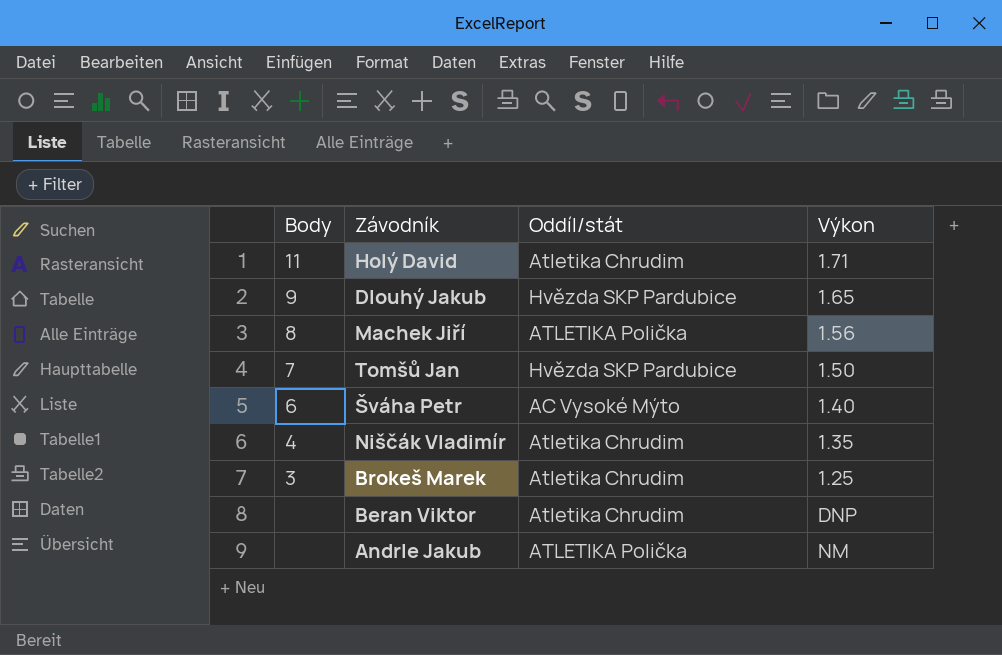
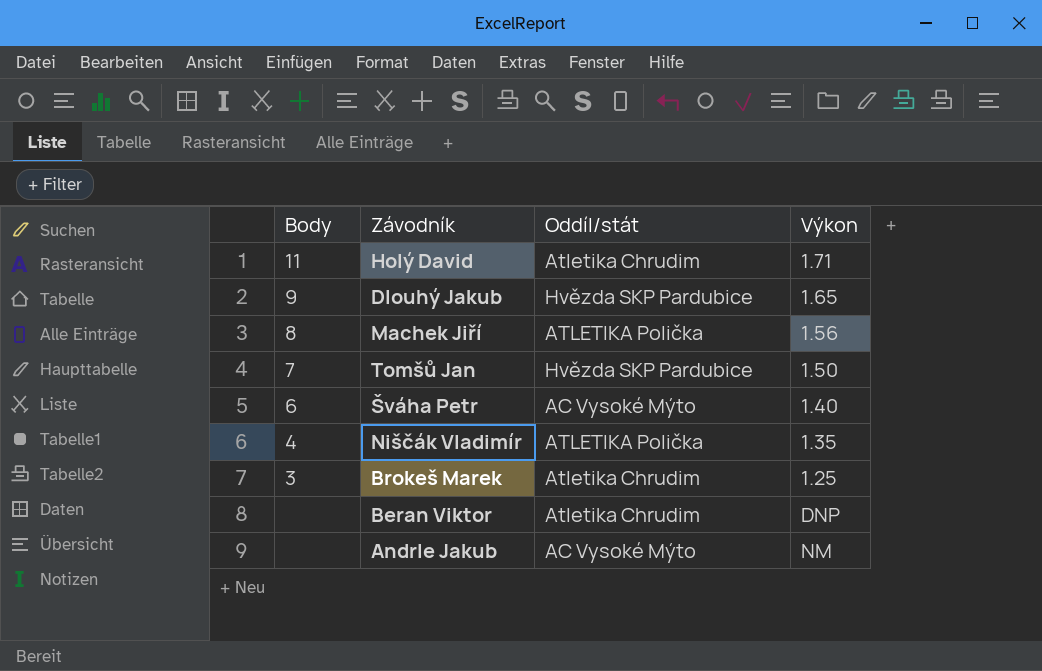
Niščák Vladimír | Oddíl/stát: Atletika Chrudim -> ATLETIKA Polička
Andrle Jakub | Oddíl/stát: ATLETIKA Polička -> AC Vysoké Mýto

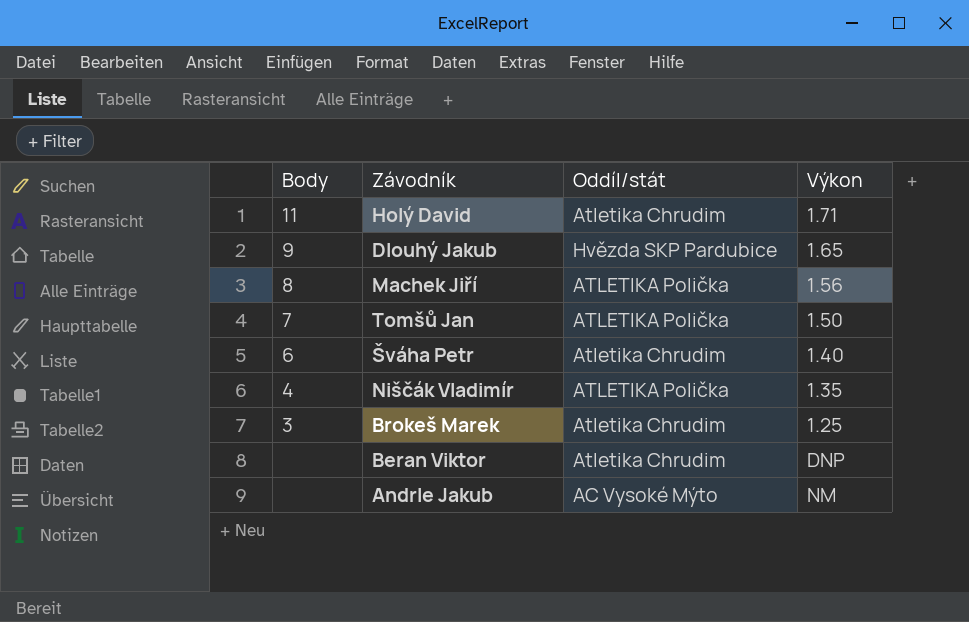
Tomšů Jan | Oddíl/stát: Hvězda SKP Pardubice -> ATLETIKA Polička
Šváha Petr | Oddíl/stát: AC Vysoké Mýto -> Atletika Chrudim

